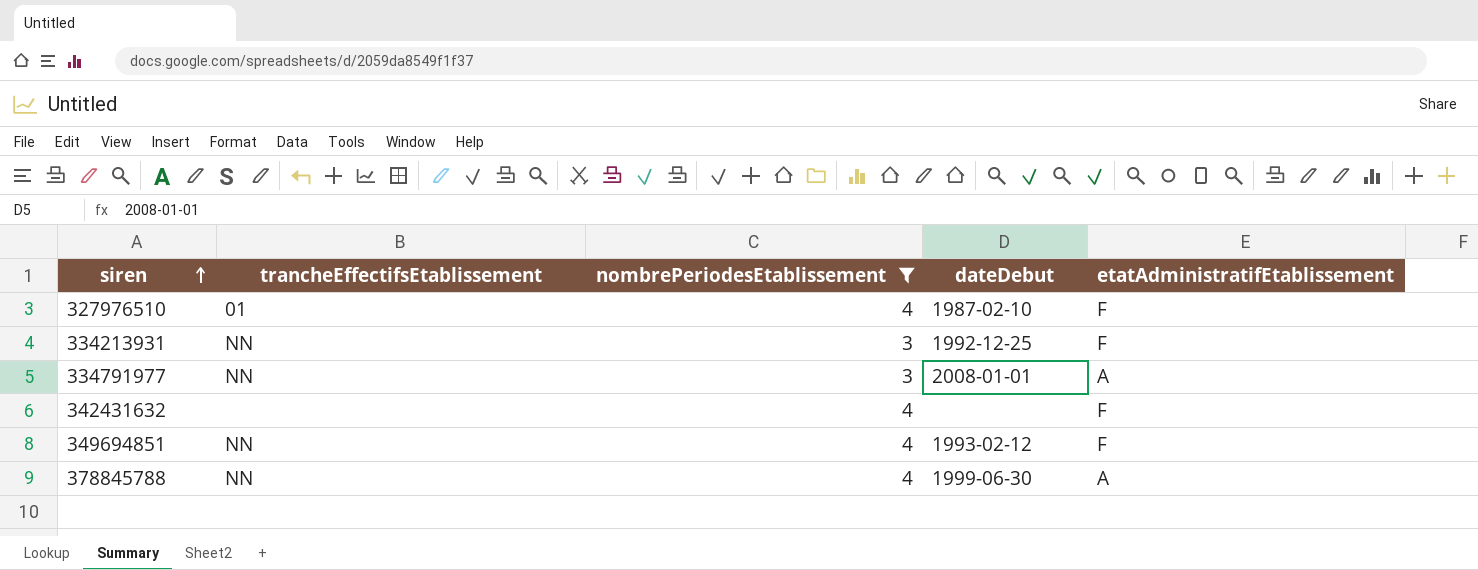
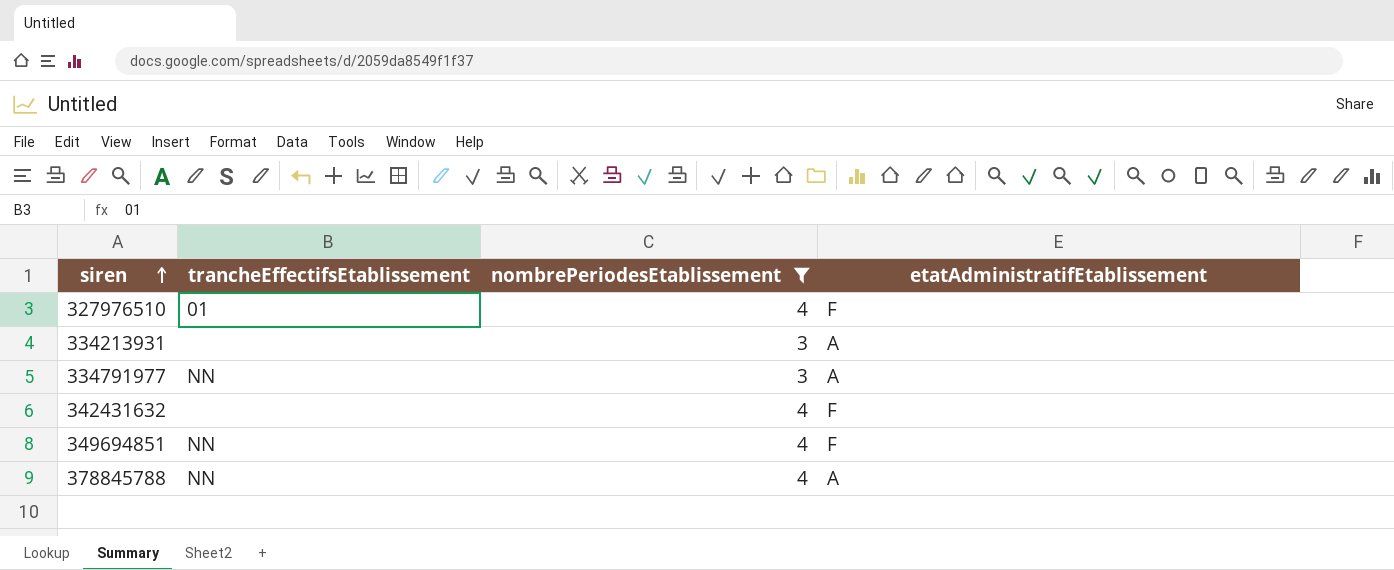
column dateDebut | position: 4 -> none
334213931 | trancheEffectifsEtablissement: NN -> none
334213931 | etatAdministratifEtablissement: F -> A

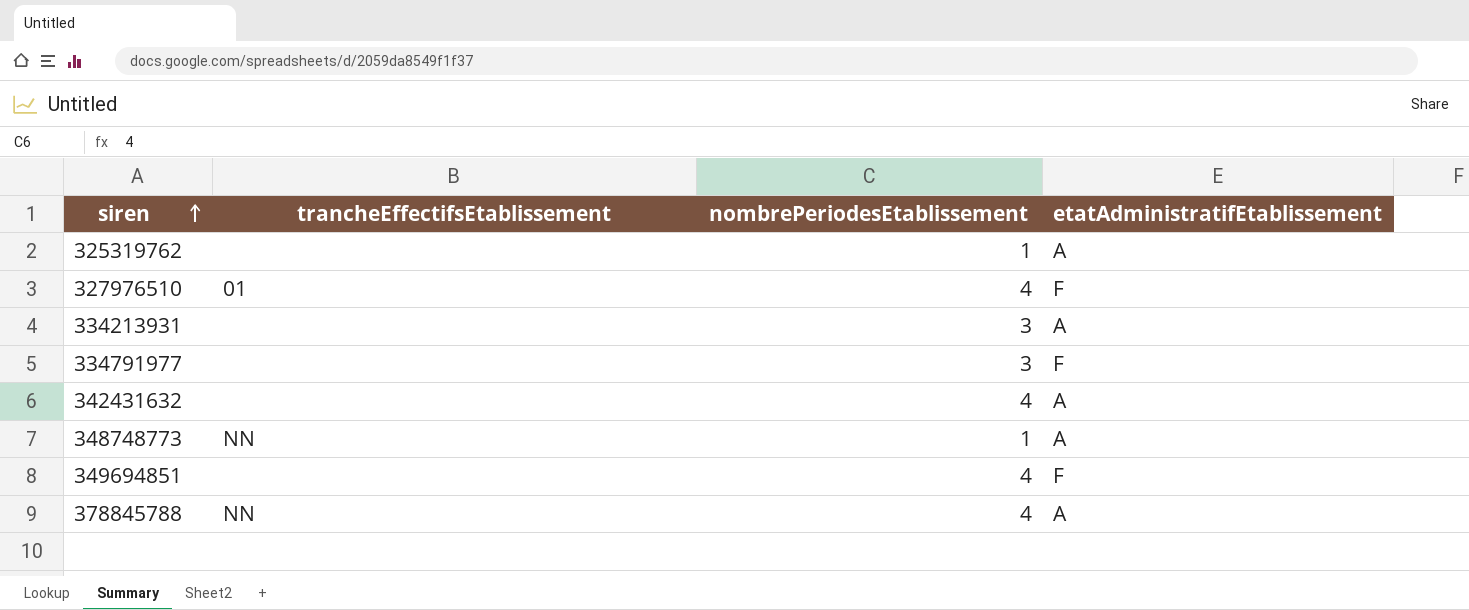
filter: nombrePeriodesEtablissement != 1 -> none
334791977 | trancheEffectifsEtablissement: NN -> none
334791977 | etatAdministratifEtablissement: A -> F
342431632 | etatAdministratifEtablissement: F -> A
349694851 | trancheEffectifsEtablissement: NN -> none

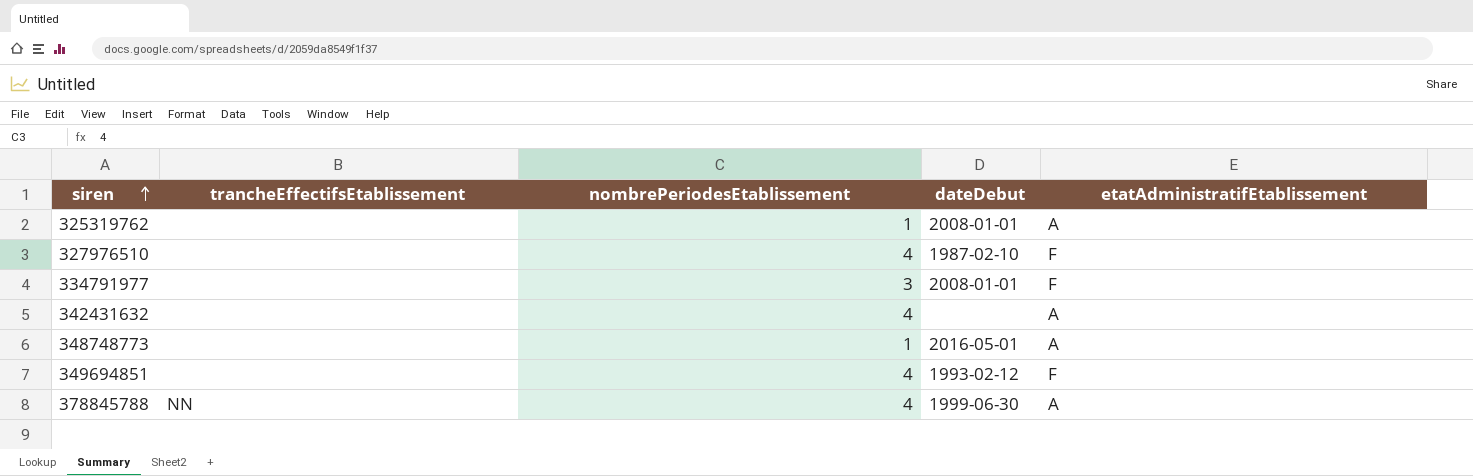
column dateDebut | position: none -> 4
row 334213931: none | 3 | A -> none
327976510 | trancheEffectifsEtablissement: 01 -> none
348748773 | trancheEffectifsEtablissement: NN -> none

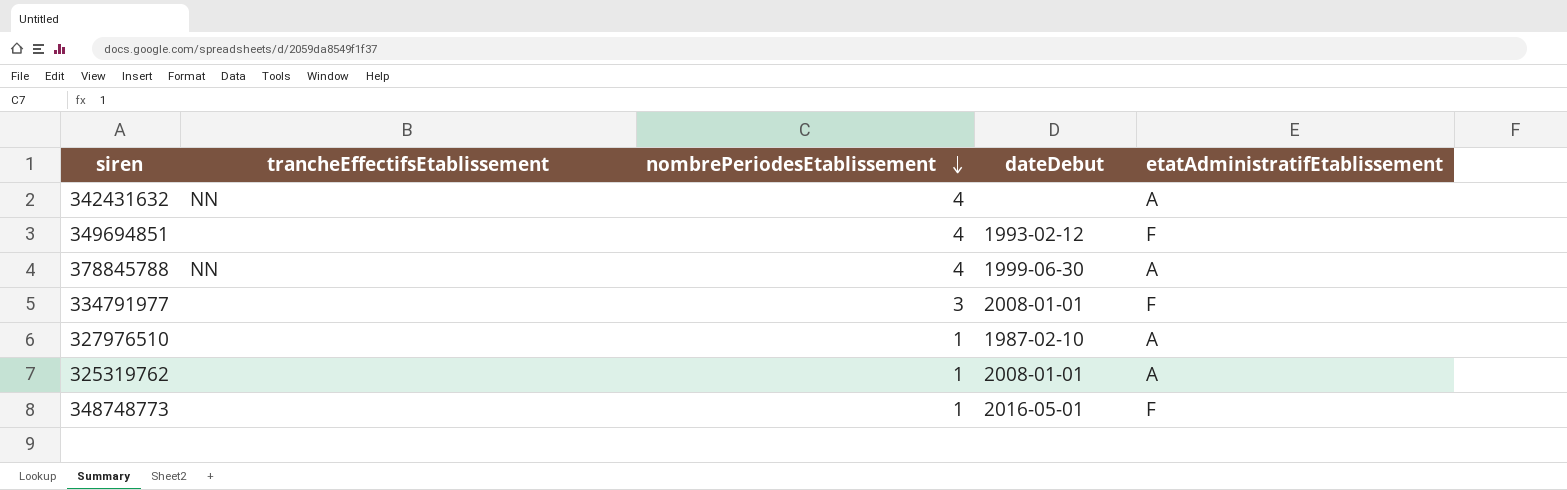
row order: siren ascending -> nombrePeriodesEtablissement descending
342431632 | trancheEffectifsEtablissement: none -> NN
327976510 | nombrePeriodesEtablissement: 4 -> 1
327976510 | etatAdministratifEtablissement: F -> A
348748773 | etatAdministratifEtablissement: A -> F

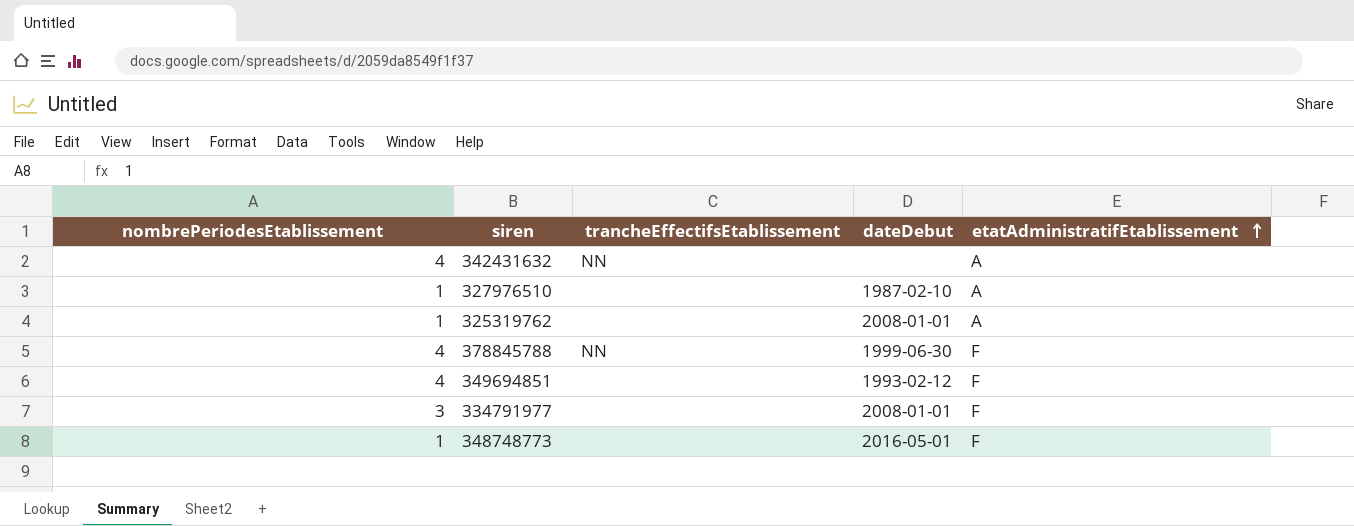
row order: nombrePeriodesEtablissement descending -> etatAdministratifEtablissement ascending
column nombrePeriodesEtablissement | position: 3 -> 1
378845788 | etatAdministratifEtablissement: A -> F

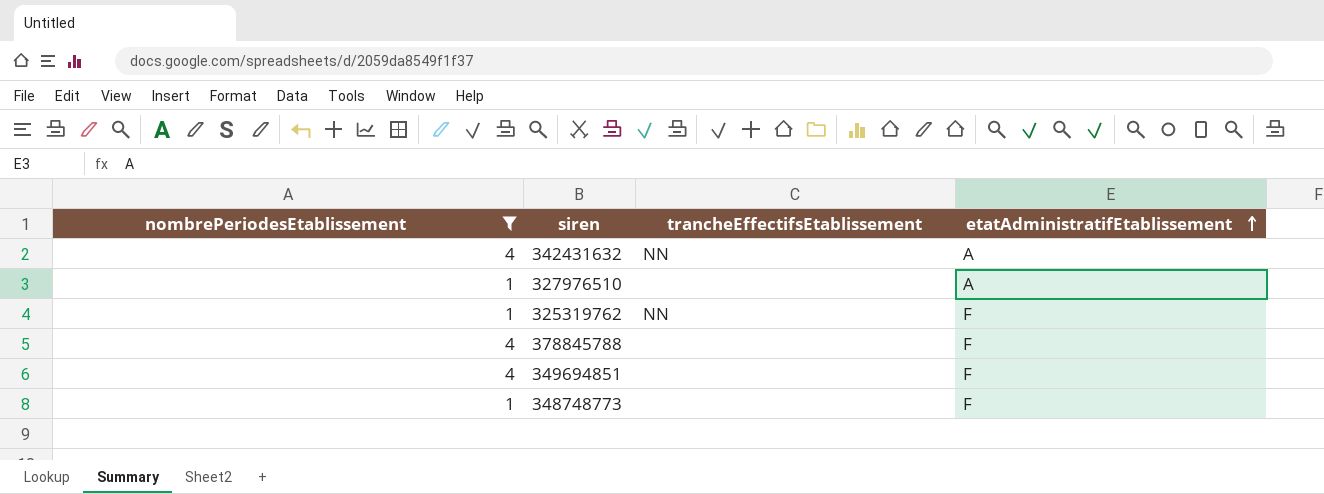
filter: none -> nombrePeriodesEtablissement != 3
column dateDebut | position: 4 -> none
325319762 | trancheEffectifsEtablissement: none -> NN
325319762 | etatAdministratifEtablissement: A -> F
378845788 | trancheEffectifsEtablissement: NN -> none

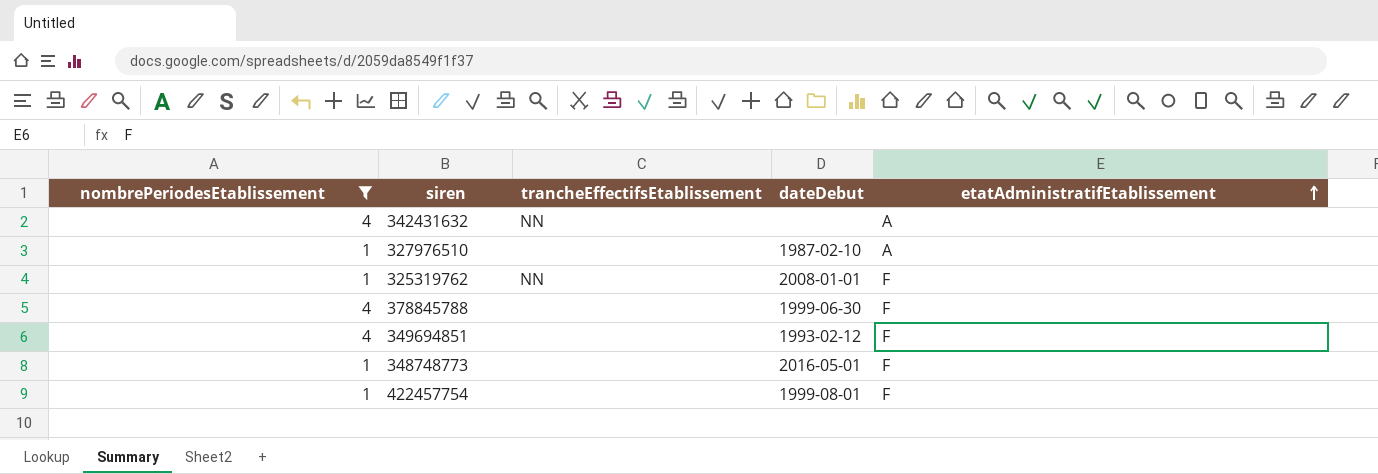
column dateDebut | position: none -> 4
row 422457754: none -> 1 | none | 1999-08-01 | F

